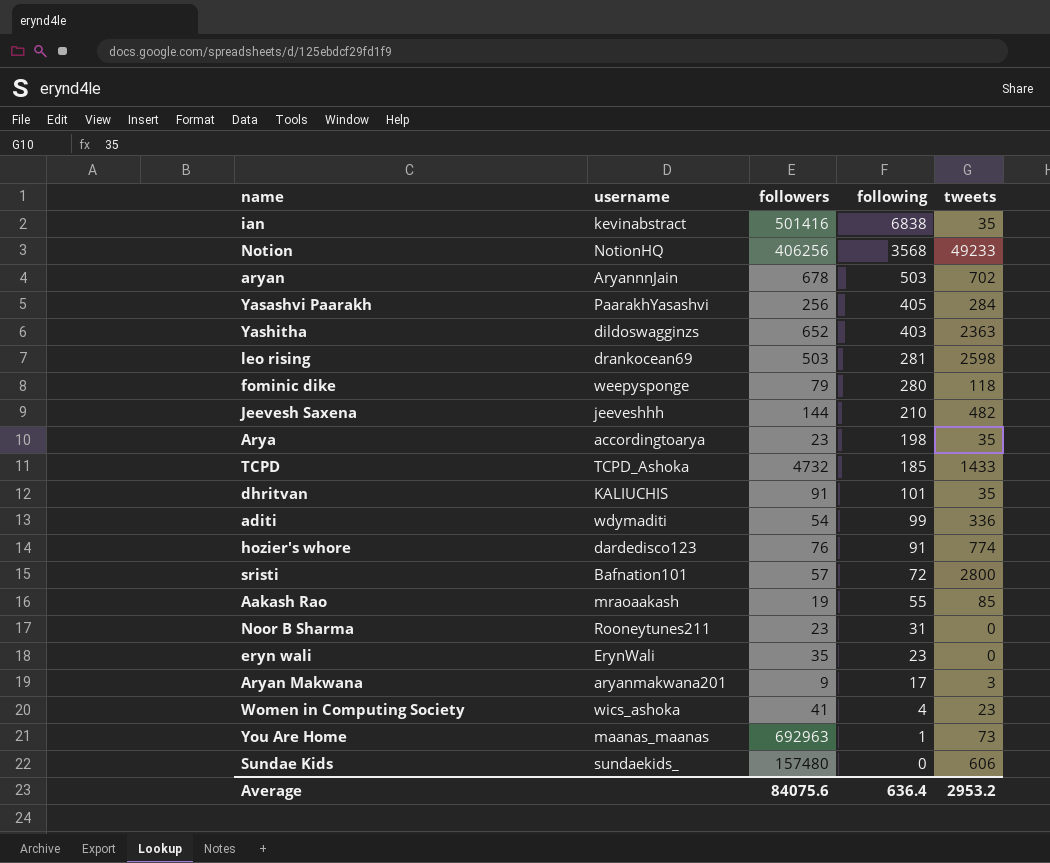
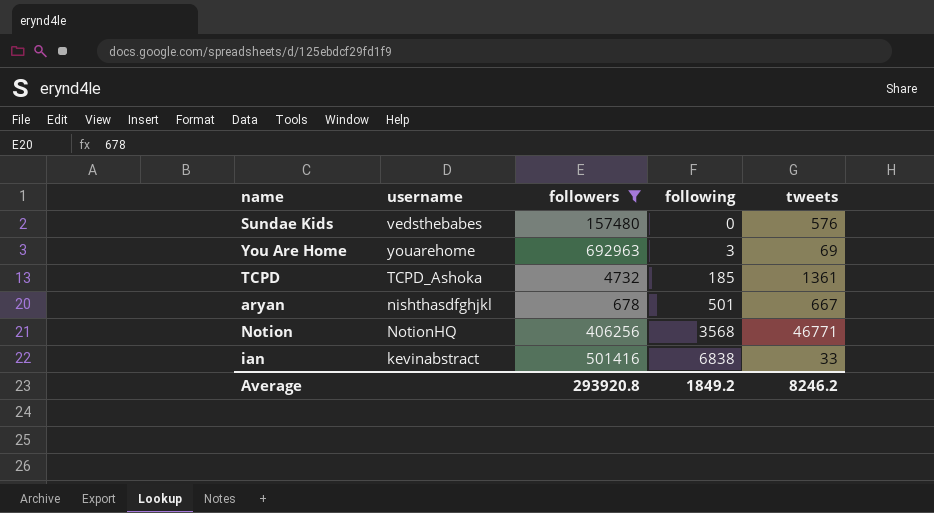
filter: none -> followers >= 678
row order: following descending -> following ascending
Sundae Kids | username: sundaekids_ -> vedsthebabes
Sundae Kids | tweets: 606 -> 576
You Are Home | username: maanas_maanas -> youarehome
You Are Home | following: 1 -> 3
You Are Home | tweets: 73 -> 69
TCPD | tweets: 1433 -> 1361
aryan | username: AryannnJain -> nishthasdfghjkl
aryan | following: 503 -> 501
aryan | tweets: 702 -> 667
Notion | tweets: 49233 -> 46771
ian | tweets: 35 -> 33
Average | followers: 84075.6 -> 293920.8
Average | following: 636.4 -> 1849.2
Average | tweets: 2953.2 -> 8246.2

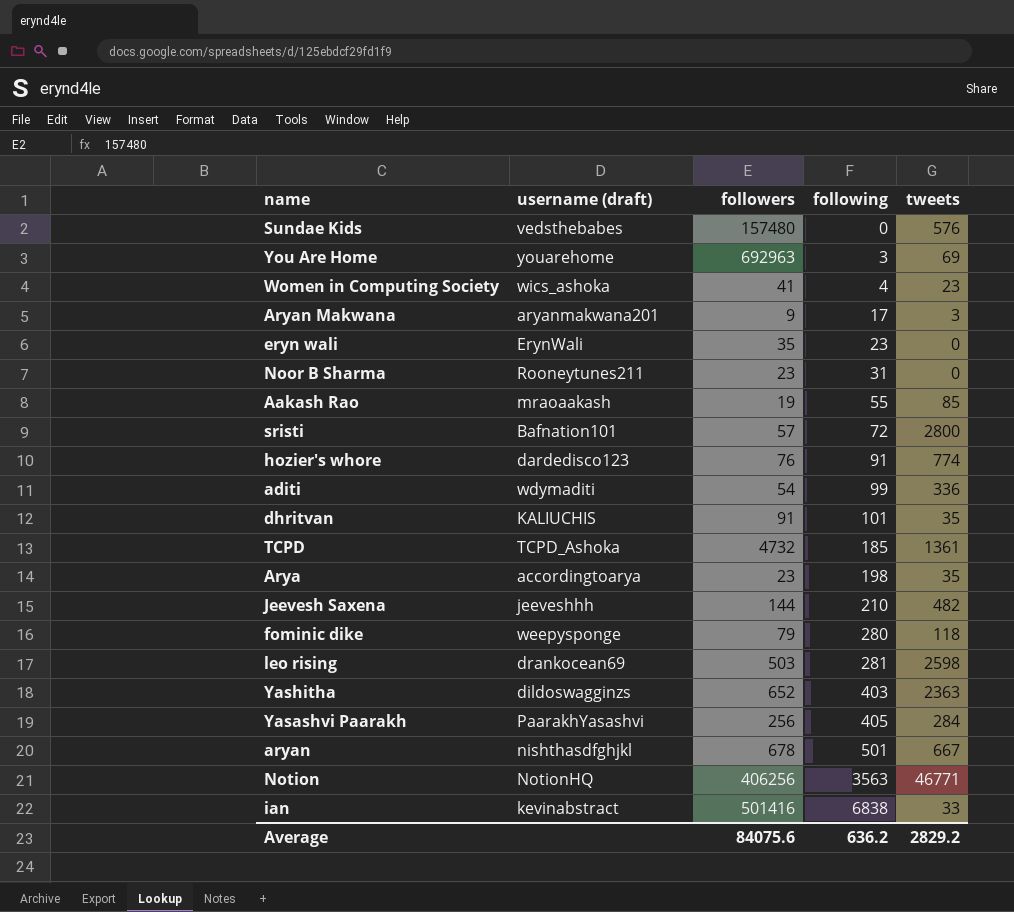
filter: followers >= 678 -> none
column name: username -> username (draft)
Notion | following: 3568 -> 3563
Average | followers: 293920.8 -> 84075.6
Average | following: 1849.2 -> 636.2
Average | tweets: 8246.2 -> 2829.2

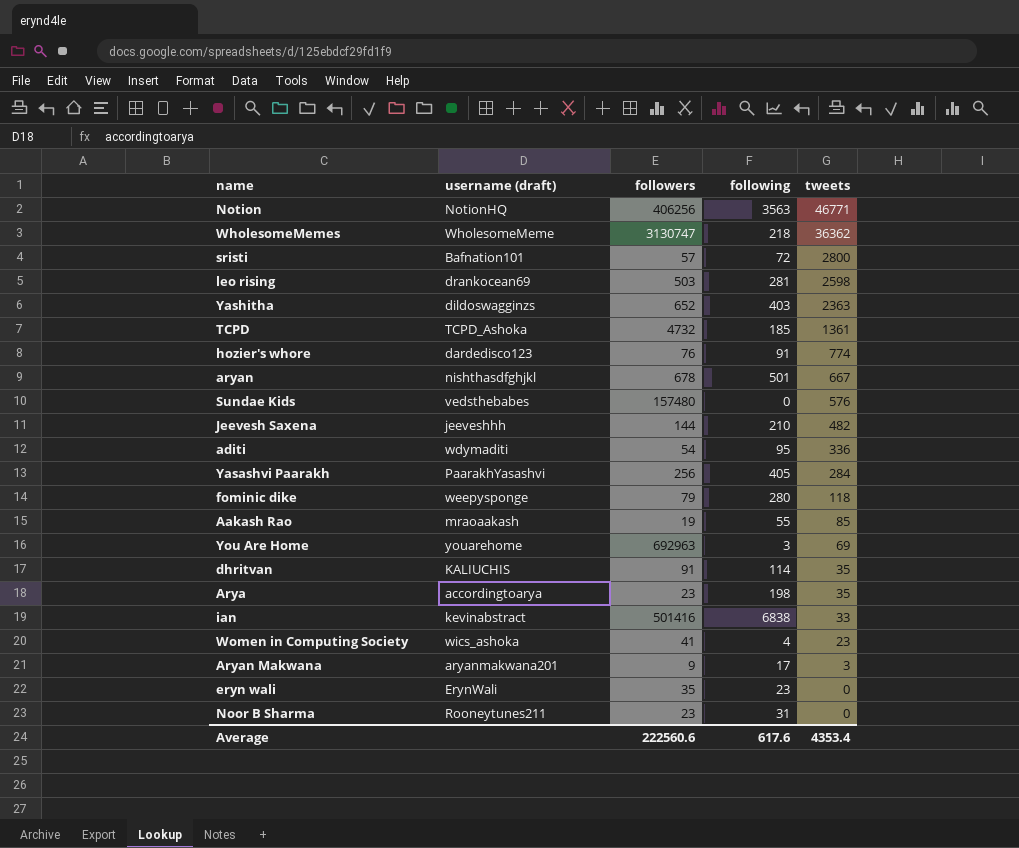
row order: following ascending -> tweets descending
row WholesomeMemes: none -> WholesomeMeme | 3130747 | 218 | 36362
aditi | following: 99 -> 95
dhritvan | following: 101 -> 114
Average | followers: 84075.6 -> 222560.6
Average | following: 636.2 -> 617.6
Average | tweets: 2829.2 -> 4353.4

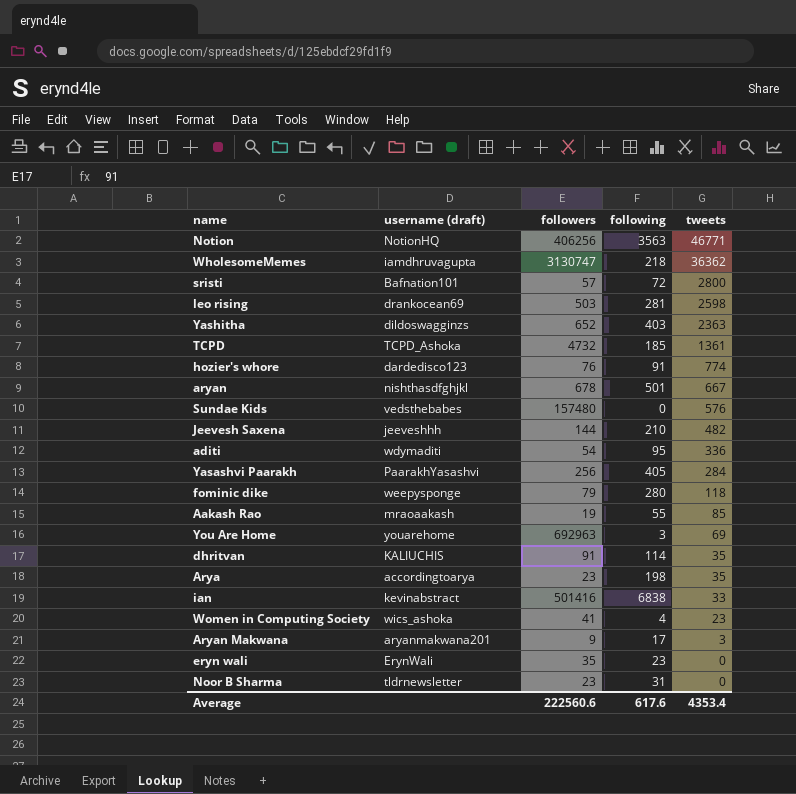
WholesomeMemes | username (draft): WholesomeMeme -> iamdhruvagupta
Noor B Sharma | username (draft): Rooneytunes211 -> tldrnewsletter

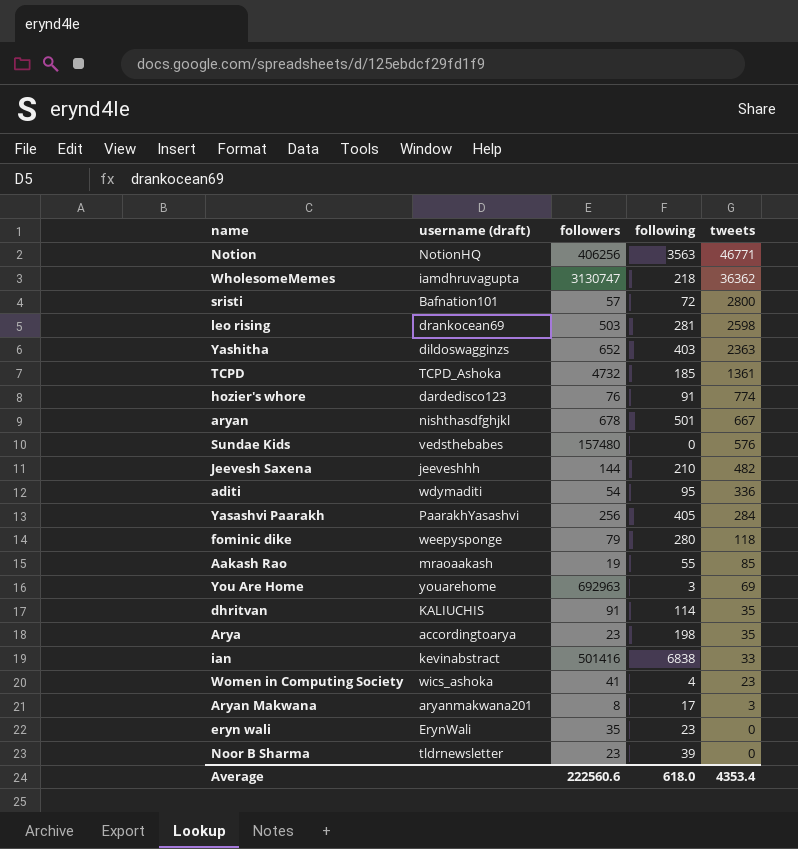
Aryan Makwana | followers: 9 -> 8
Noor B Sharma | following: 31 -> 39
Average | following: 617.6 -> 618.0

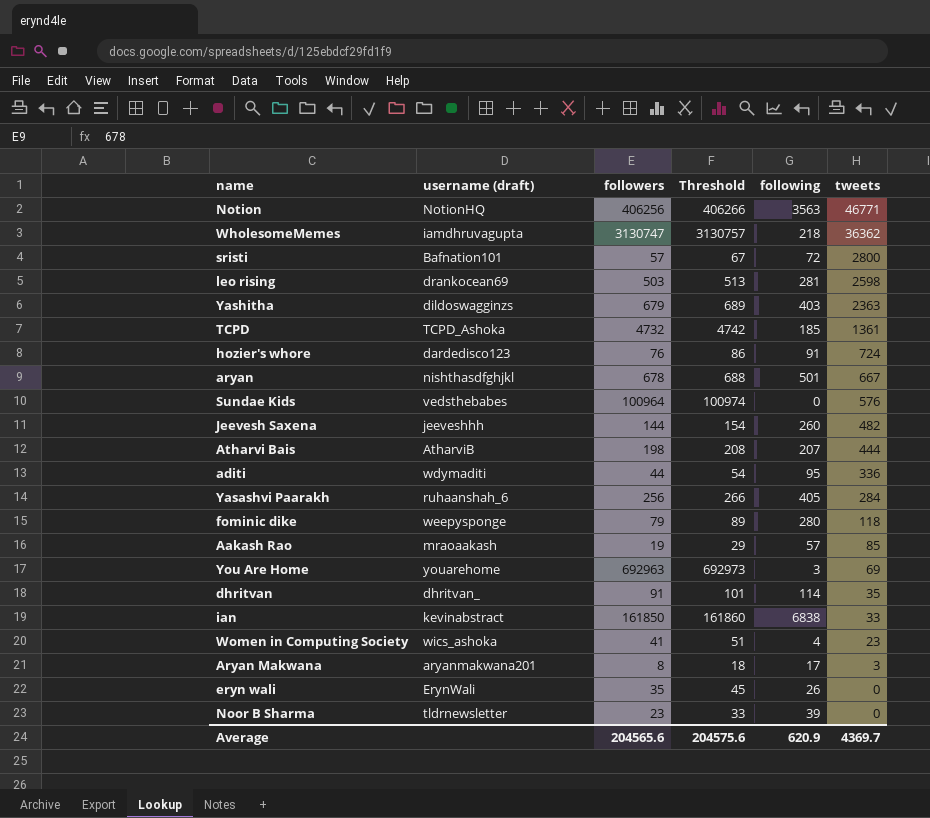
column Threshold | formula: none -> [followers] + 10
row Arya: accordingtoarya | 23 | 198 | 35 -> none
Yashitha | followers: 652 -> 679
hozier's whore | tweets: 774 -> 724
Sundae Kids | followers: 157480 -> 100964
Jeevesh Saxena | following: 210 -> 260
row Atharvi Bais: none -> AtharviB | 198 | 208 | 207 | 444
aditi | followers: 54 -> 44
Yasashvi Paarakh | username (draft): PaarakhYasashvi -> ruhaanshah_6
Aakash Rao | following: 55 -> 57
dhritvan | username (draft): KALIUCHIS -> dhritvan_
ian | followers: 501416 -> 161850
eryn wali | following: 23 -> 26
Average | followers: 222560.6 -> 204565.6
Average | following: 618.0 -> 620.9
Average | tweets: 4353.4 -> 4369.7

